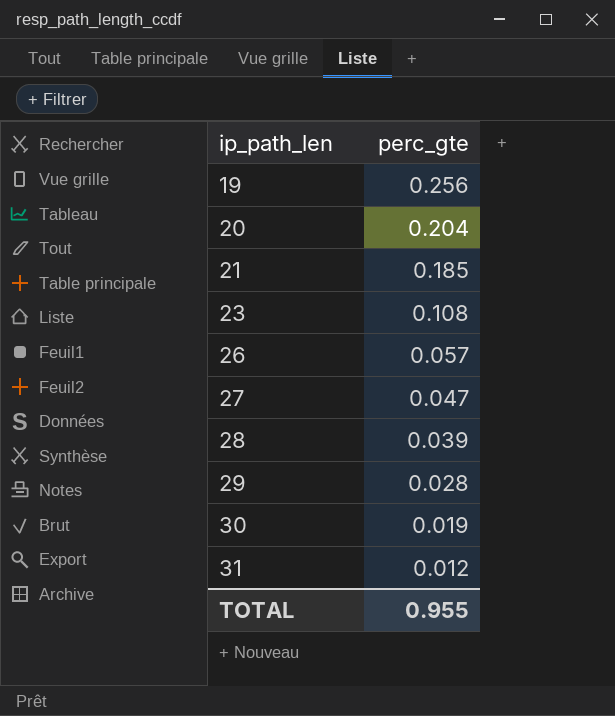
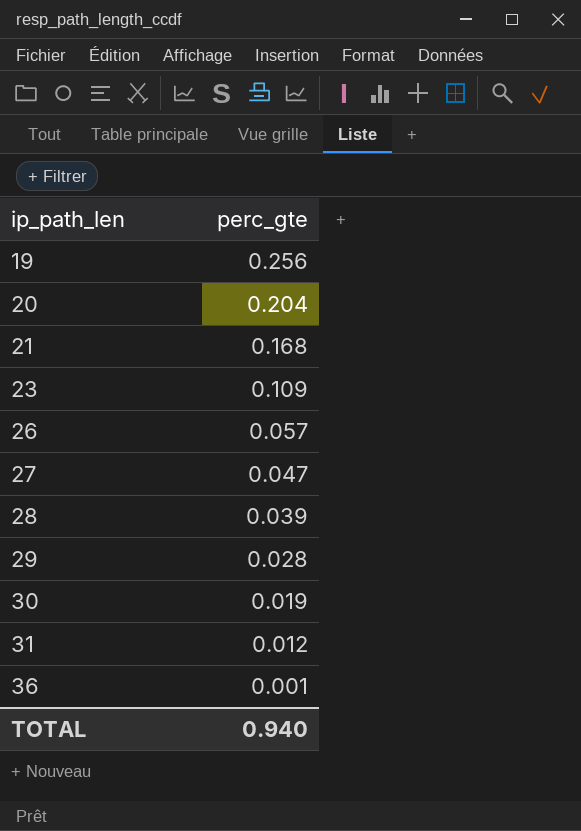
21 | perc_gte: 0.185 -> 0.168
23 | perc_gte: 0.108 -> 0.109
row 36: none -> 0.001
TOTAL | perc_gte: 0.955 -> 0.940

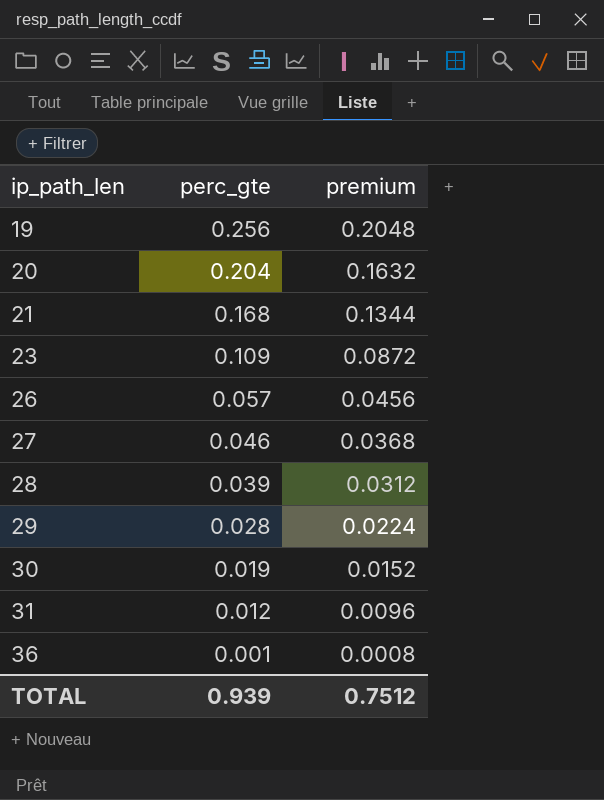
column premium | formula: none -> [perc_gte] * 0.8
27 | perc_gte: 0.047 -> 0.046
TOTAL | perc_gte: 0.940 -> 0.939

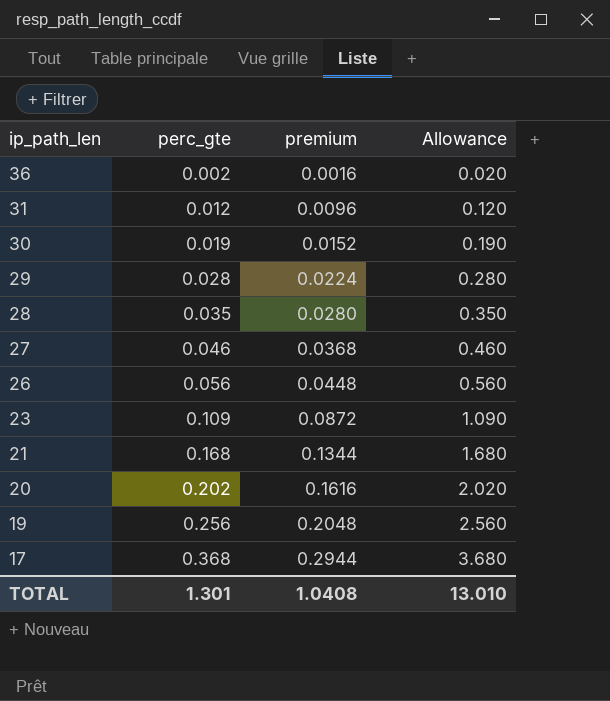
row order: ip_path_len ascending -> ip_path_len descending
column Allowance | formula: none -> [perc_gte] * 10
36 | perc_gte: 0.001 -> 0.002
36 | premium: 0.0008 -> 0.0016
28 | perc_gte: 0.039 -> 0.035
28 | premium: 0.0312 -> 0.0280
26 | perc_gte: 0.057 -> 0.056
26 | premium: 0.0456 -> 0.0448
20 | perc_gte: 0.204 -> 0.202
20 | premium: 0.1632 -> 0.1616
row 17: none -> 0.368 | 0.2944 | 3.680
TOTAL | perc_gte: 0.939 -> 1.301
TOTAL | premium: 0.7512 -> 1.0408

